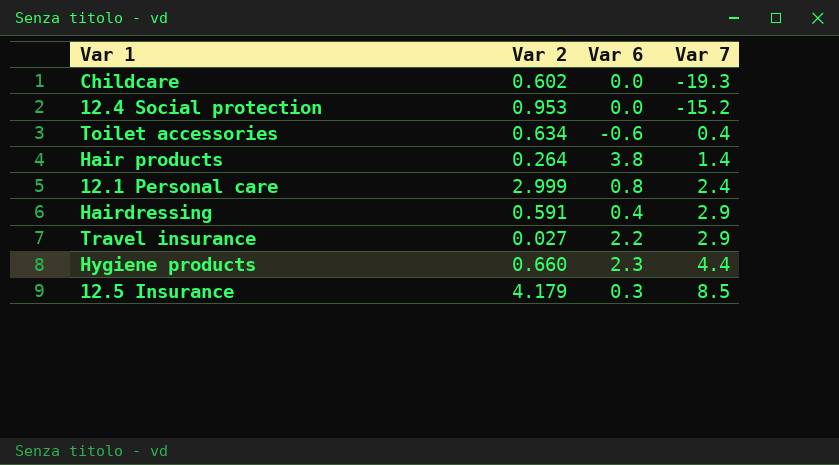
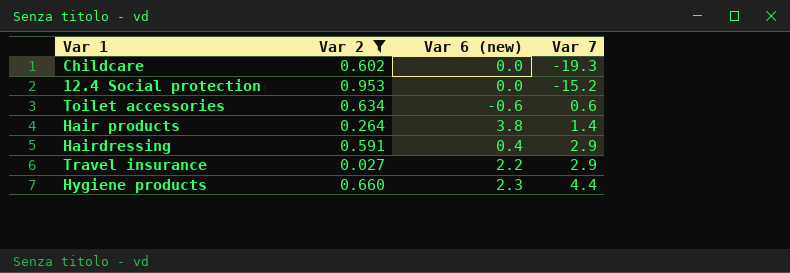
filter: none -> Var 2 <= 0.953
column name: Var 6 -> Var 6 (new)
Toilet accessories | Var 7: 0.4 -> 0.6

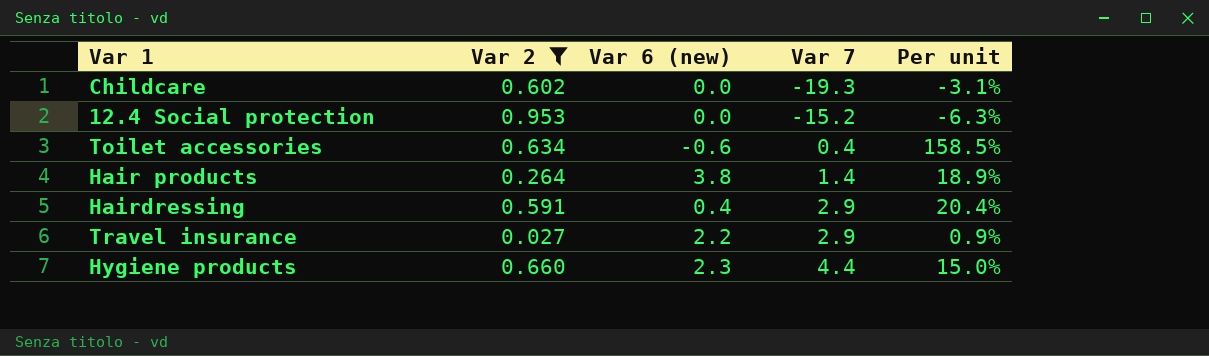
column Per unit | formula: none -> [Var 2] / [Var 7]
Toilet accessories | Var 7: 0.6 -> 0.4

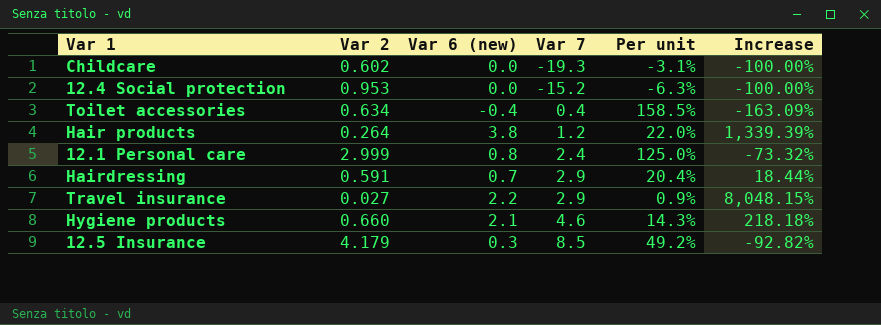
filter: Var 2 <= 0.953 -> none
column Increase | formula: none -> ([Var 6 (new)] - [Var 2]) / [Var 2]
Toilet accessories | Var 6 (new): -0.6 -> -0.4
Hair products | Var 7: 1.4 -> 1.2
Hair products | Per unit: 18.9% -> 22.0%
Hairdressing | Var 6 (new): 0.4 -> 0.7
Hygiene products | Var 6 (new): 2.3 -> 2.1
Hygiene products | Var 7: 4.4 -> 4.6
Hygiene products | Per unit: 15.0% -> 14.3%

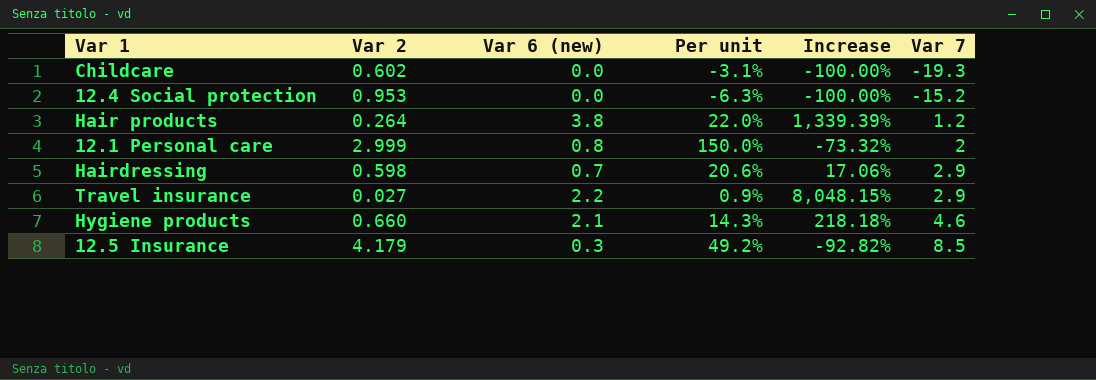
column Var 7 | position: 4 -> 6
row Toilet accessories: 0.634 | -0.4 | 0.4 | 158.5% | -163.09% -> none
12.1 Personal care | Per unit: 125.0% -> 150.0%
12.1 Personal care | Var 7: 2.4 -> 2
Hairdressing | Var 2: 0.591 -> 0.598
Hairdressing | Per unit: 20.4% -> 20.6%
Hairdressing | Increase: 18.44% -> 17.06%

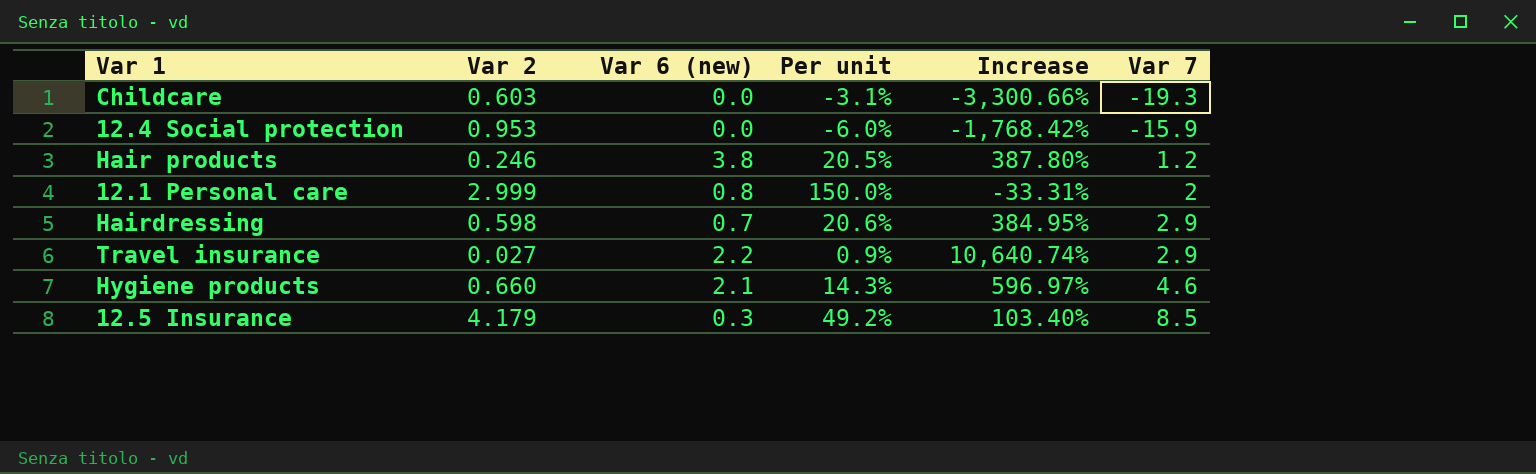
column Increase | formula: ([Var 6 (new)] - [Var 2]) / [Var 2] -> ([Var 7] - [Var 2]) / [Var 2]
Childcare | Var 2: 0.602 -> 0.603
12.4 Social protection | Per unit: -6.3% -> -6.0%
12.4 Social protection | Var 7: -15.2 -> -15.9
Hair products | Var 2: 0.264 -> 0.246
Hair products | Per unit: 22.0% -> 20.5%

